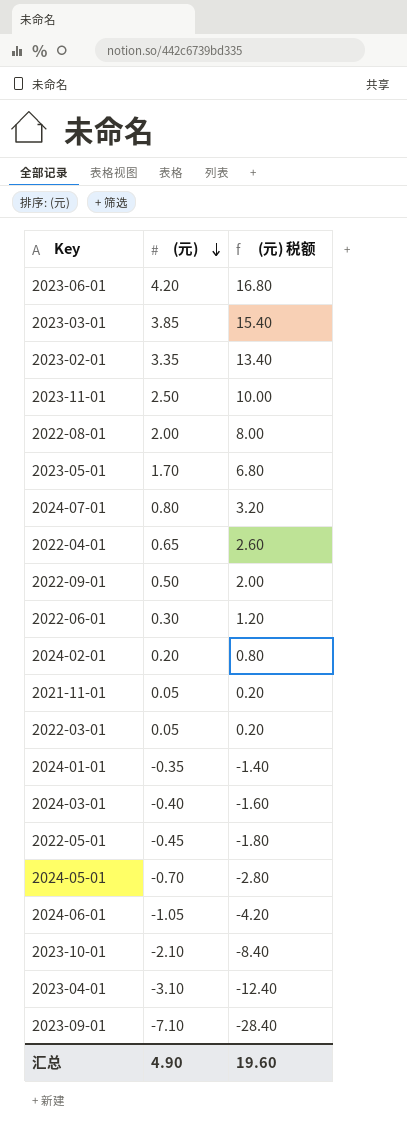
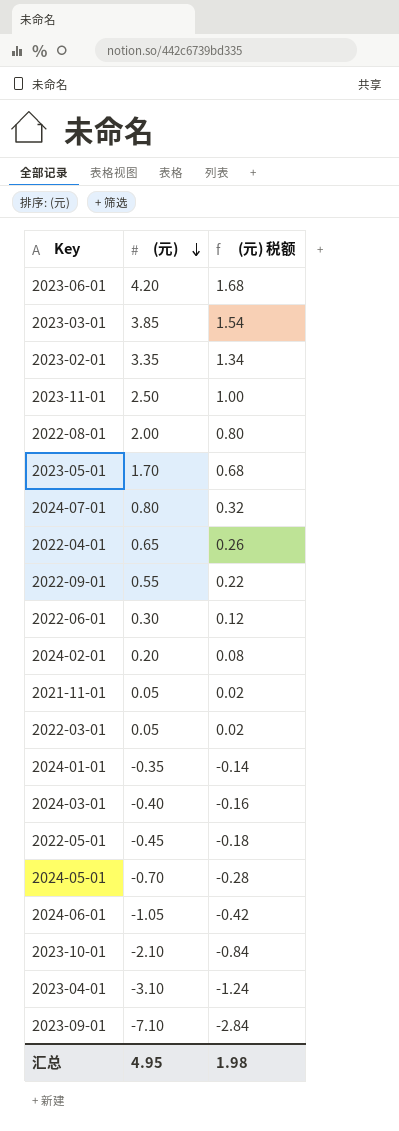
column (元) 税额 | formula: [(元)] * 4 -> [(元)] * 0.4
2022-09-01 | (元): 0.50 -> 0.55
汇总 | (元): 4.90 -> 4.95
汇总 | (元) 税额: 19.60 -> 1.98

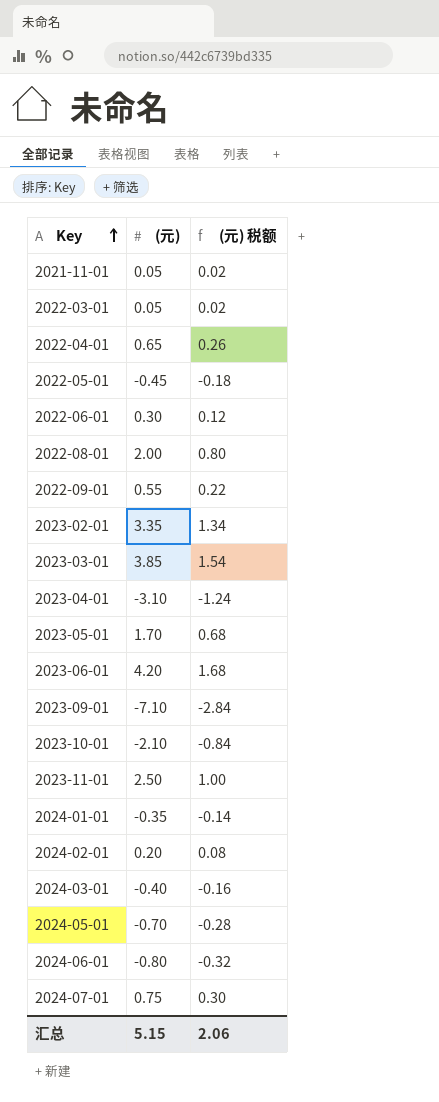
row order: (元) descending -> Key ascending
2024-06-01 | (元): -1.05 -> -0.80
2024-06-01 | (元) 税额: -0.42 -> -0.32
2024-07-01 | (元): 0.80 -> 0.75
2024-07-01 | (元) 税额: 0.32 -> 0.30
汇总 | (元): 4.95 -> 5.15
汇总 | (元) 税额: 1.98 -> 2.06

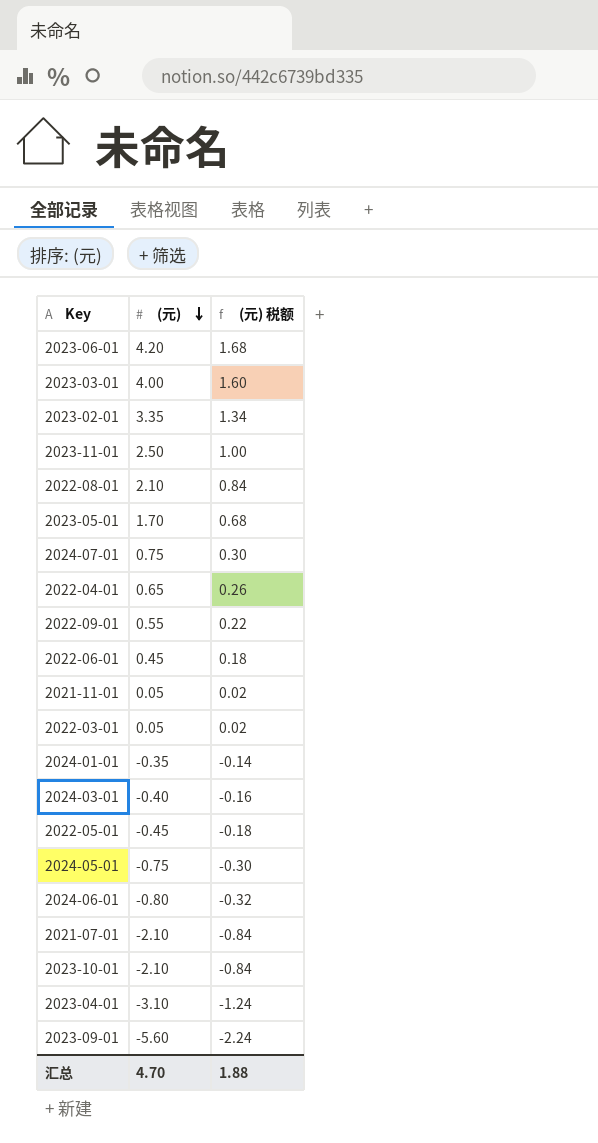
row order: Key ascending -> (元) descending
row 2024-02-01: 0.20 | 0.08 -> none
2023-03-01 | (元): 3.85 -> 4.00
2023-03-01 | (元) 税额: 1.54 -> 1.60
2022-08-01 | (元): 2.00 -> 2.10
2022-08-01 | (元) 税额: 0.80 -> 0.84
2022-06-01 | (元): 0.30 -> 0.45
2022-06-01 | (元) 税额: 0.12 -> 0.18
2024-05-01 | (元): -0.70 -> -0.75
2024-05-01 | (元) 税额: -0.28 -> -0.30
row 2021-07-01: none -> -2.10 | -0.84
2023-09-01 | (元): -7.10 -> -5.60
2023-09-01 | (元) 税额: -2.84 -> -2.24
汇总 | (元): 5.15 -> 4.70
汇总 | (元) 税额: 2.06 -> 1.88

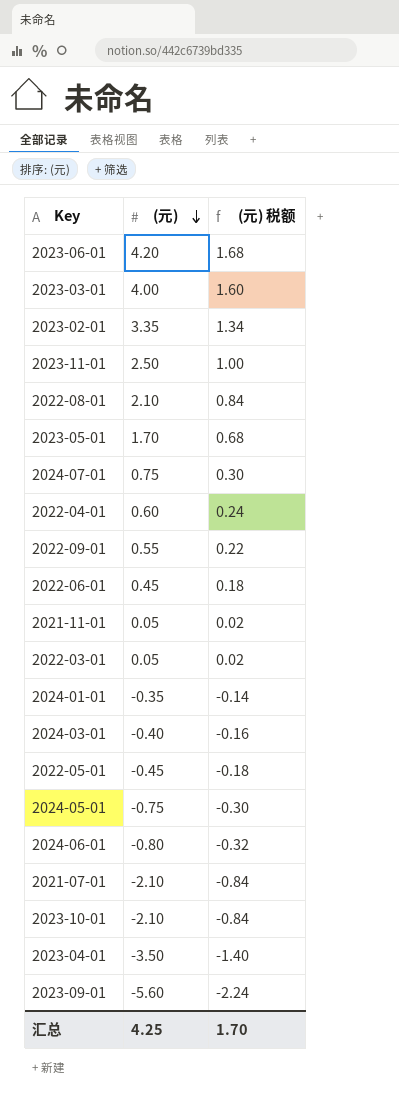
2022-04-01 | (元): 0.65 -> 0.60
2022-04-01 | (元) 税额: 0.26 -> 0.24
2023-04-01 | (元): -3.10 -> -3.50
2023-04-01 | (元) 税额: -1.24 -> -1.40
汇总 | (元): 4.70 -> 4.25
汇总 | (元) 税额: 1.88 -> 1.70

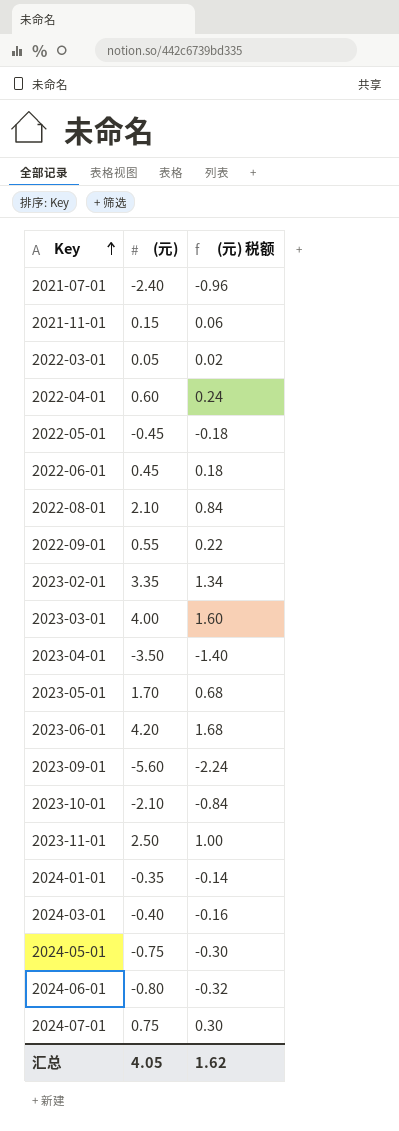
row order: (元) descending -> Key ascending
2021-07-01 | (元): -2.10 -> -2.40
2021-07-01 | (元) 税额: -0.84 -> -0.96
2021-11-01 | (元): 0.05 -> 0.15
2021-11-01 | (元) 税额: 0.02 -> 0.06
汇总 | (元): 4.25 -> 4.05
汇总 | (元) 税额: 1.70 -> 1.62

